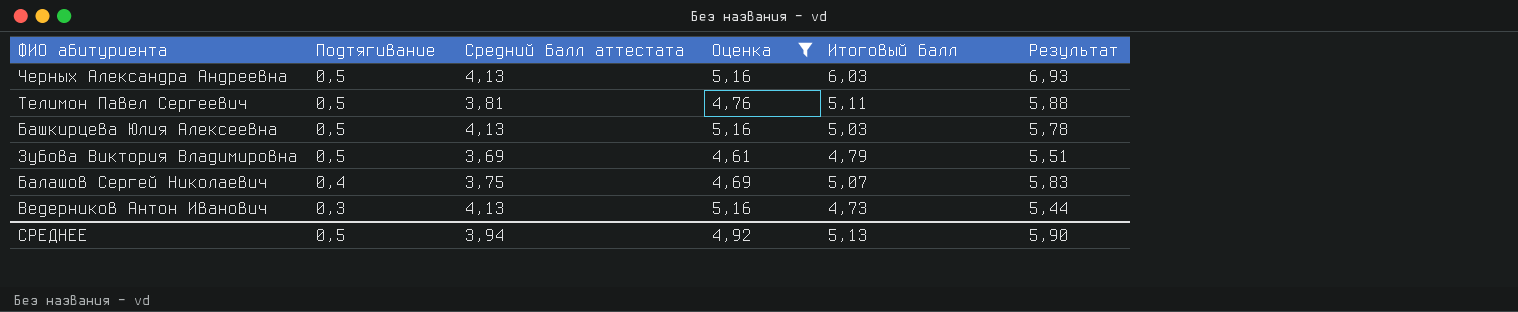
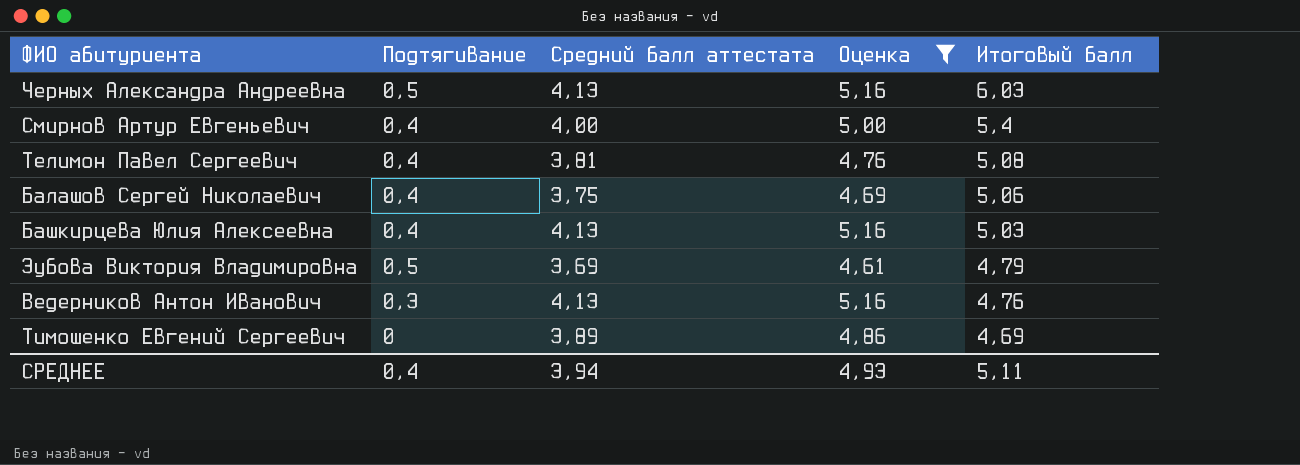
row order: Подтягивание descending -> Итоговый балл descending
column Результат | formula: [Итоговый балл] * 1,15 -> none
row Смирнов Артур Евгеньевич: none -> 0,4 | 4,00 | 5,00 | 5,4
Телимон Павел Сергеевич | Подтягивание: 0,5 -> 0,4
Телимон Павел Сергеевич | Итоговый балл: 5,11 -> 5,08
Балашов Сергей Николаевич | Итоговый балл: 5,07 -> 5,06
Башкирцева Юлия Алексеевна | Подтягивание: 0,5 -> 0,4
Ведерников Антон Иванович | Итоговый балл: 4,73 -> 4,76
row Тимошенко Евгений Сергеевич: none -> 0 | 3,89 | 4,86 | 4,69
СРЕДНЕЕ | Подтягивание: 0,5 -> 0,4
СРЕДНЕЕ | Оценка: 4,92 -> 4,93
СРЕДНЕЕ | Итоговый балл: 5,13 -> 5,11

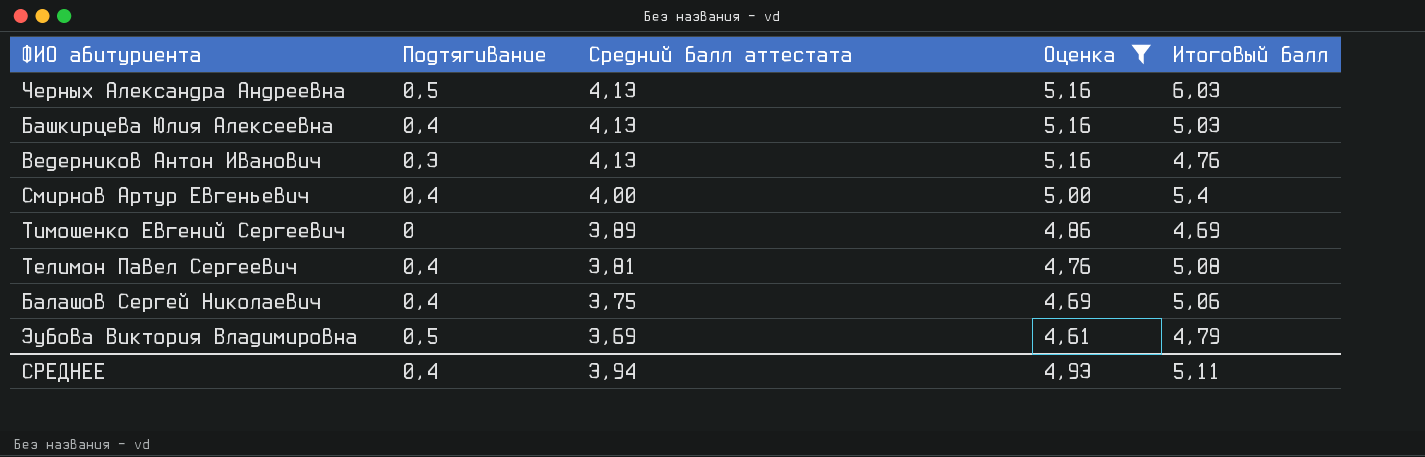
row order: Итоговый балл descending -> Средний балл аттестата descending

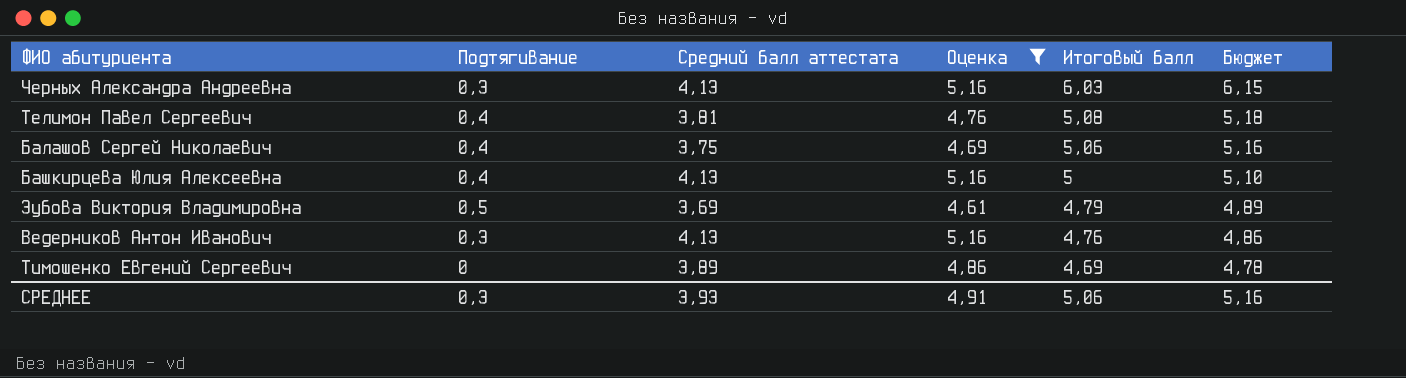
row order: Средний балл аттестата descending -> Итоговый балл descending
column Бюджет | formula: none -> [Итоговый балл] * 1,02
row Смирнов Артур Евгеньевич: 0,4 | 4,00 | 5,00 | 5,4 -> none
Черных Александра Андреевна | Подтягивание: 0,5 -> 0,3
Башкирцева Юлия Алексеевна | Итоговый балл: 5,03 -> 5
СРЕДНЕЕ | Подтягивание: 0,4 -> 0,3
СРЕДНЕЕ | Средний балл аттестата: 3,94 -> 3,93
СРЕДНЕЕ | Оценка: 4,93 -> 4,91
СРЕДНЕЕ | Итоговый балл: 5,11 -> 5,06

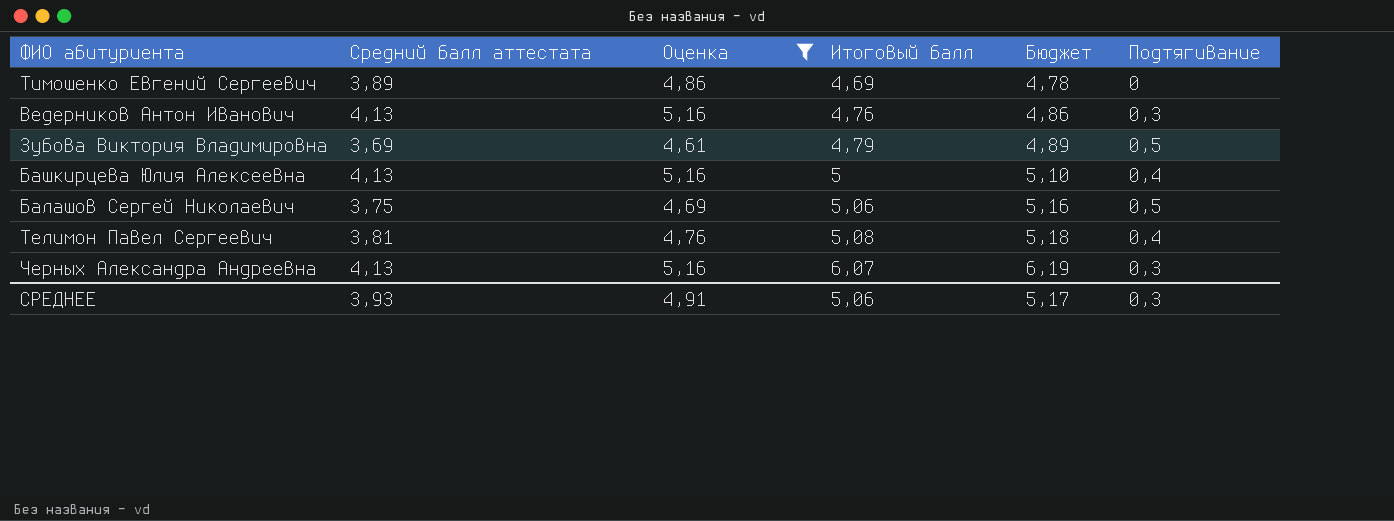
row order: Итоговый балл descending -> Итоговый балл ascending
column Подтягивание | position: 2 -> 6
Балашов Сергей Николаевич | Подтягивание: 0,4 -> 0,5
Черных Александра Андреевна | Итоговый балл: 6,03 -> 6,07
Черных Александра Андреевна | Бюджет: 6,15 -> 6,19
СРЕДНЕЕ | Бюджет: 5,16 -> 5,17

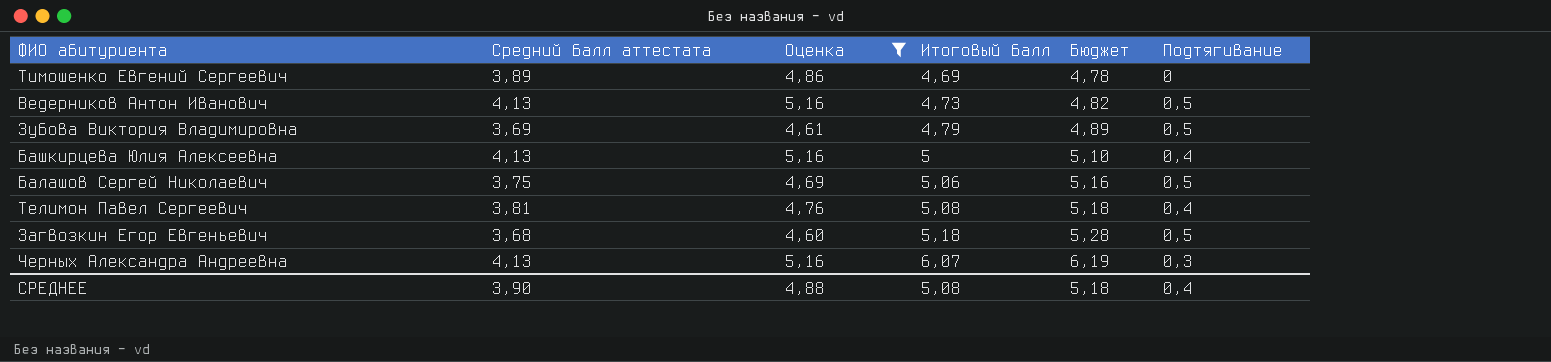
Ведерников Антон Иванович | Итоговый балл: 4,76 -> 4,73
Ведерников Антон Иванович | Бюджет: 4,86 -> 4,82
Ведерников Антон Иванович | Подтягивание: 0,3 -> 0,5
row Загвозкин Егор Евгеньевич: none -> 3,68 | 4,60 | 5,18 | 5,28 | 0,5
СРЕДНЕЕ | Средний балл аттестата: 3,93 -> 3,90
СРЕДНЕЕ | Оценка: 4,91 -> 4,88
СРЕДНЕЕ | Итоговый балл: 5,06 -> 5,08
СРЕДНЕЕ | Бюджет: 5,17 -> 5,18
СРЕДНЕЕ | Подтягивание: 0,3 -> 0,4

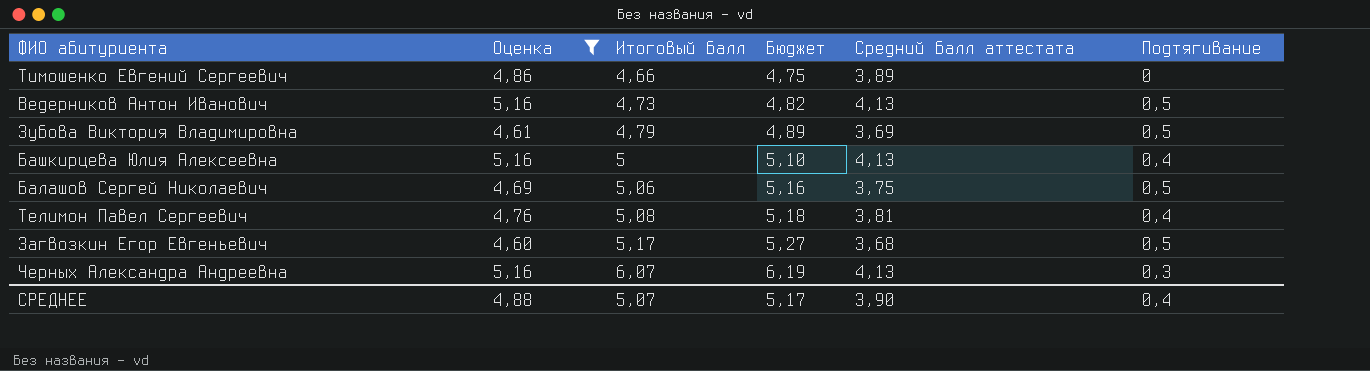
column Средний балл аттестата | position: 2 -> 5
Тимошенко Евгений Сергеевич | Итоговый балл: 4,69 -> 4,66
Тимошенко Евгений Сергеевич | Бюджет: 4,78 -> 4,75
Загвозкин Егор Евгеньевич | Итоговый балл: 5,18 -> 5,17
Загвозкин Егор Евгеньевич | Бюджет: 5,28 -> 5,27
СРЕДНЕЕ | Итоговый балл: 5,08 -> 5,07
СРЕДНЕЕ | Бюджет: 5,18 -> 5,17

